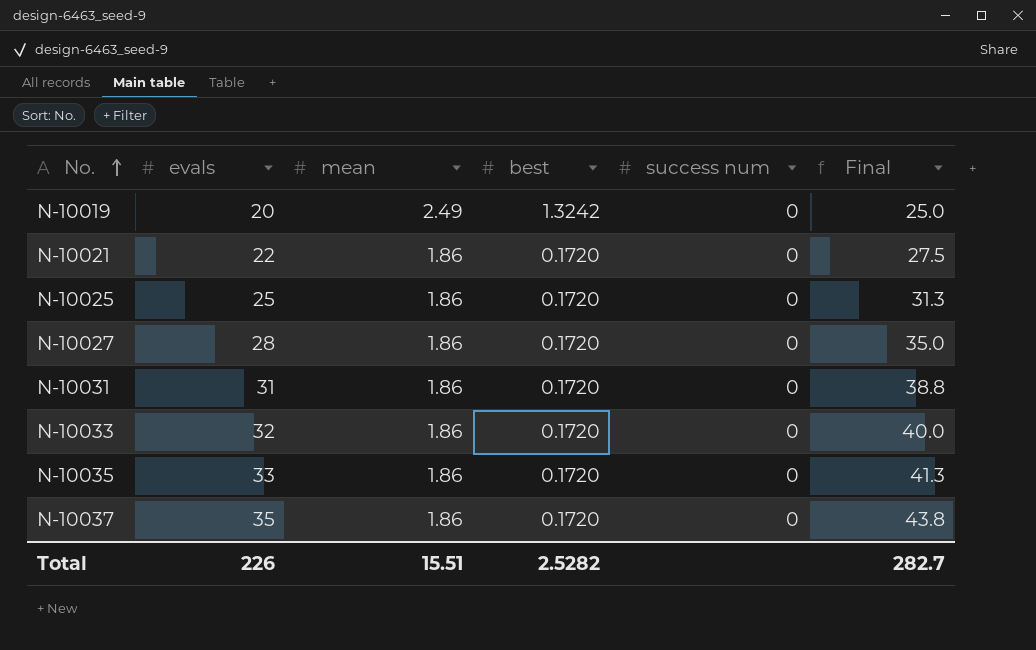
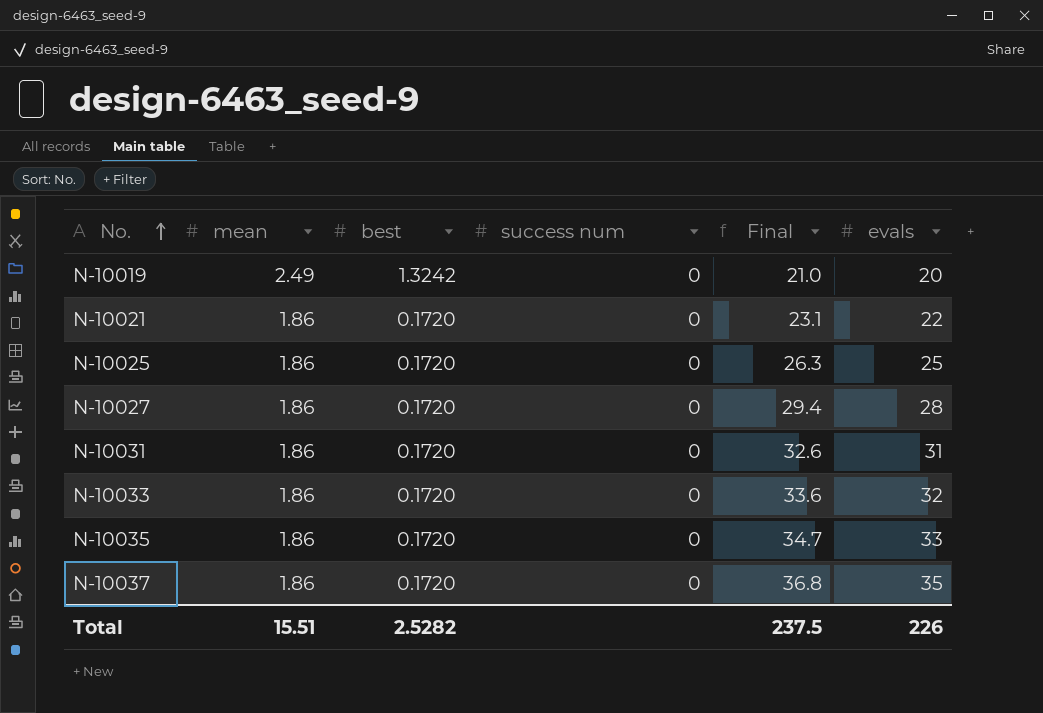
column Final | formula: [evals] * 1.25 -> [evals] * 1.05
column evals | position: 2 -> 6
Total | Final: 282.7 -> 237.5

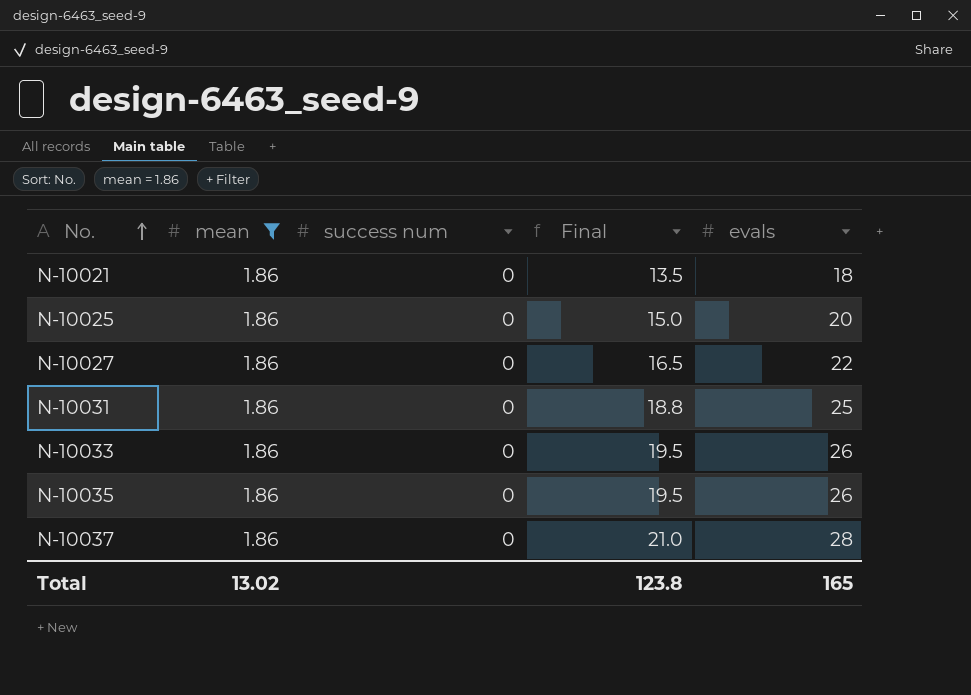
filter: none -> mean = 1.86
column best | position: 3 -> none
column Final | formula: [evals] * 1.05 -> [evals] * 0.75
N-10021 | evals: 22 -> 18
N-10025 | evals: 25 -> 20
N-10027 | evals: 28 -> 22
N-10031 | evals: 31 -> 25
N-10033 | evals: 32 -> 26
N-10035 | evals: 33 -> 26
N-10037 | evals: 35 -> 28
Total | mean: 15.51 -> 13.02
Total | Final: 237.5 -> 123.8
Total | evals: 226 -> 165

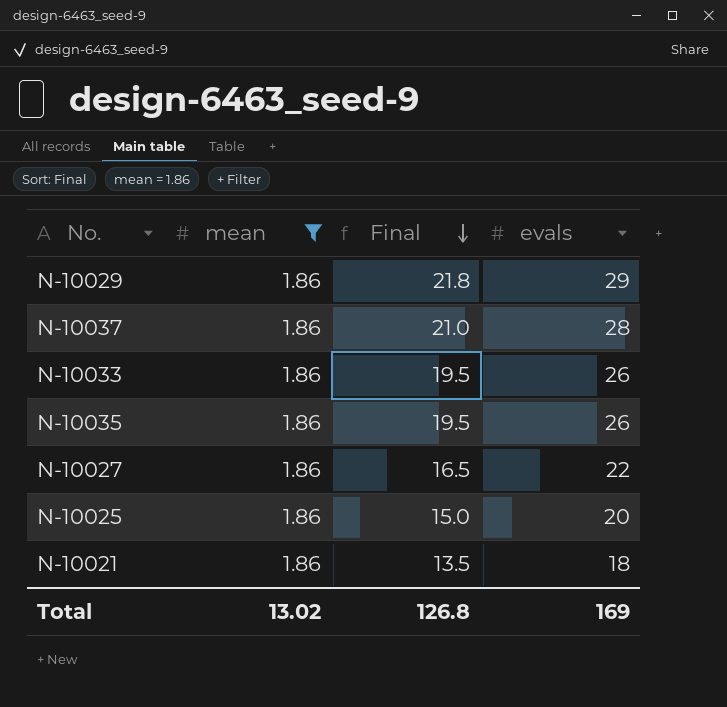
row order: No. ascending -> Final descending
column success num | position: 3 -> none
row N-10031: 1.86 | 0 | 18.8 | 25 -> none
row N-10029: none -> 1.86 | 21.8 | 29
Total | Final: 123.8 -> 126.8
Total | evals: 165 -> 169

